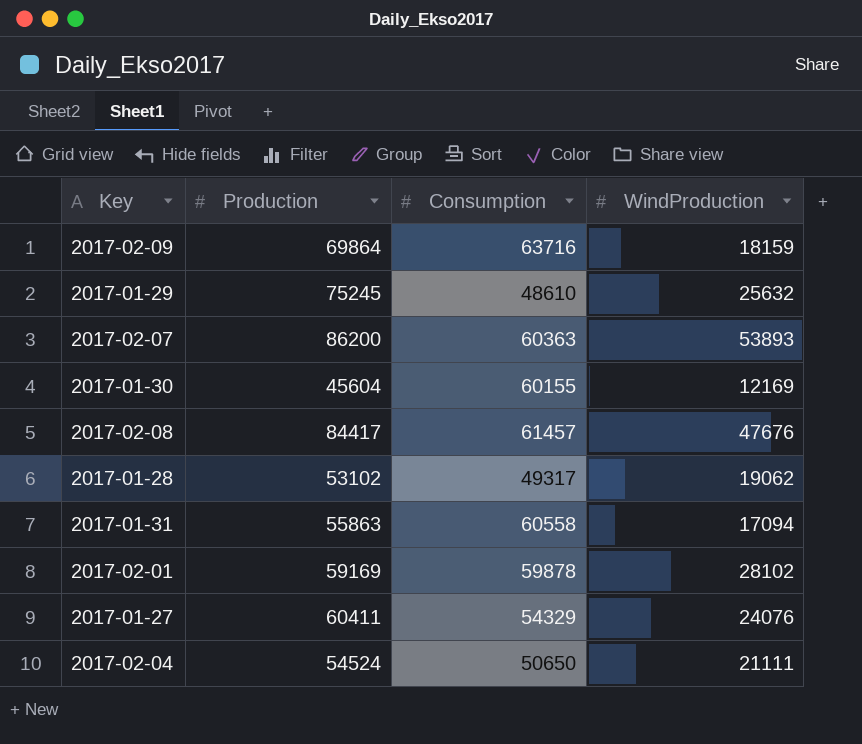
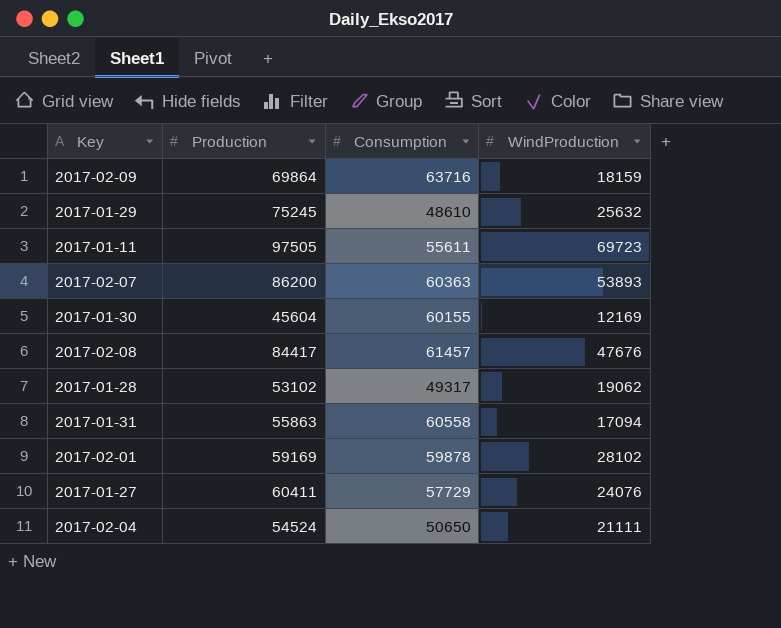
row 2017-01-11: none -> 97505 | 55611 | 69723
2017-01-27 | Consumption: 54329 -> 57729

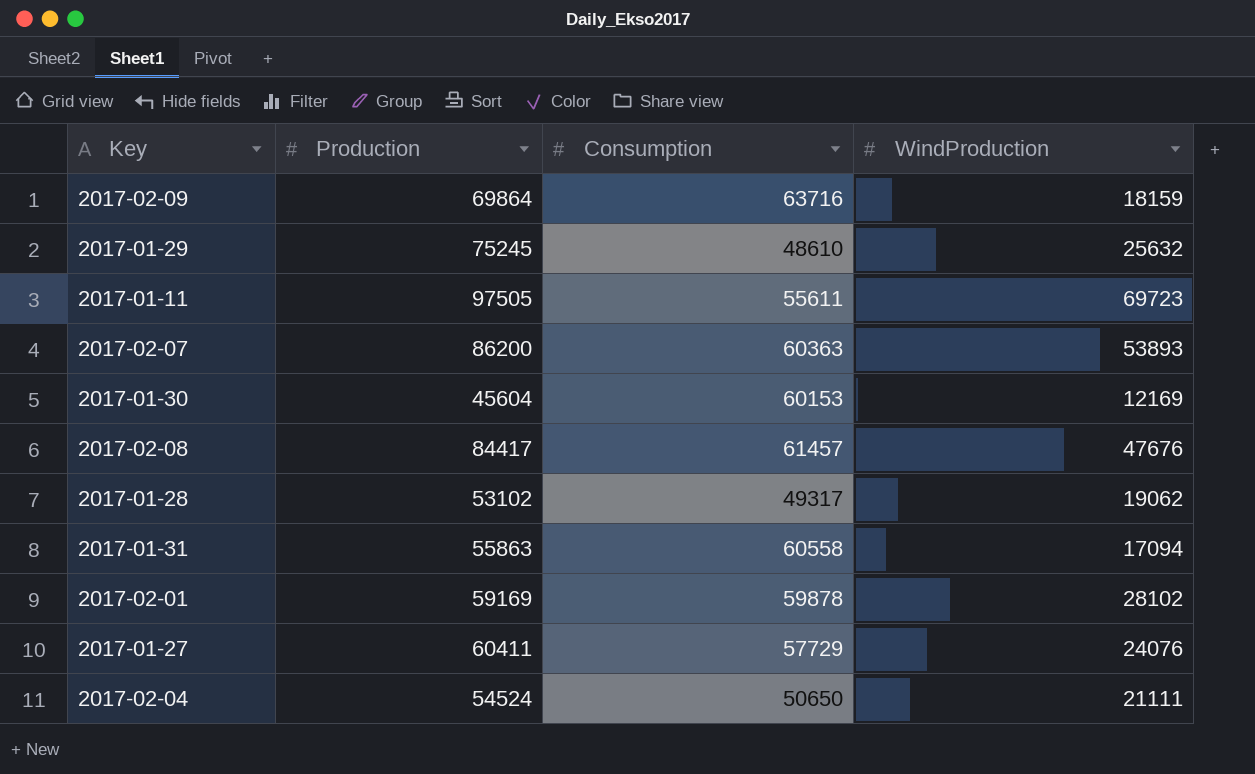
2017-01-30 | Consumption: 60155 -> 60153

